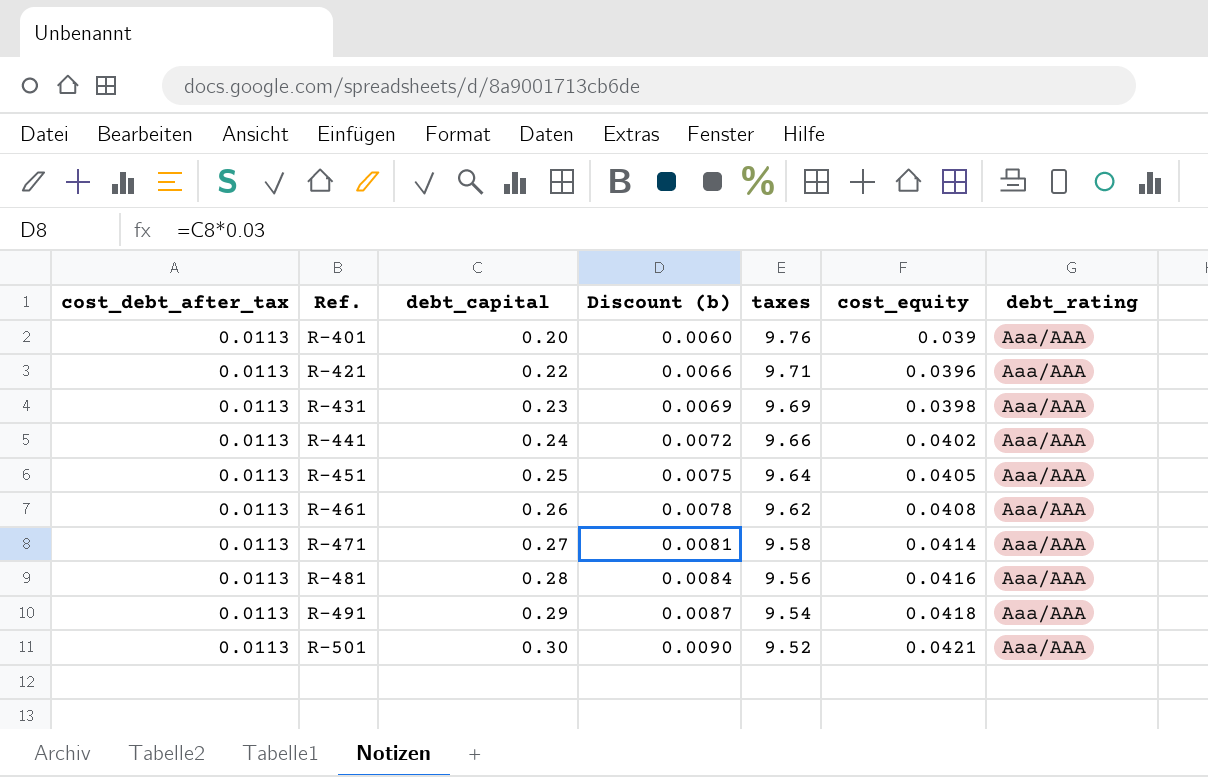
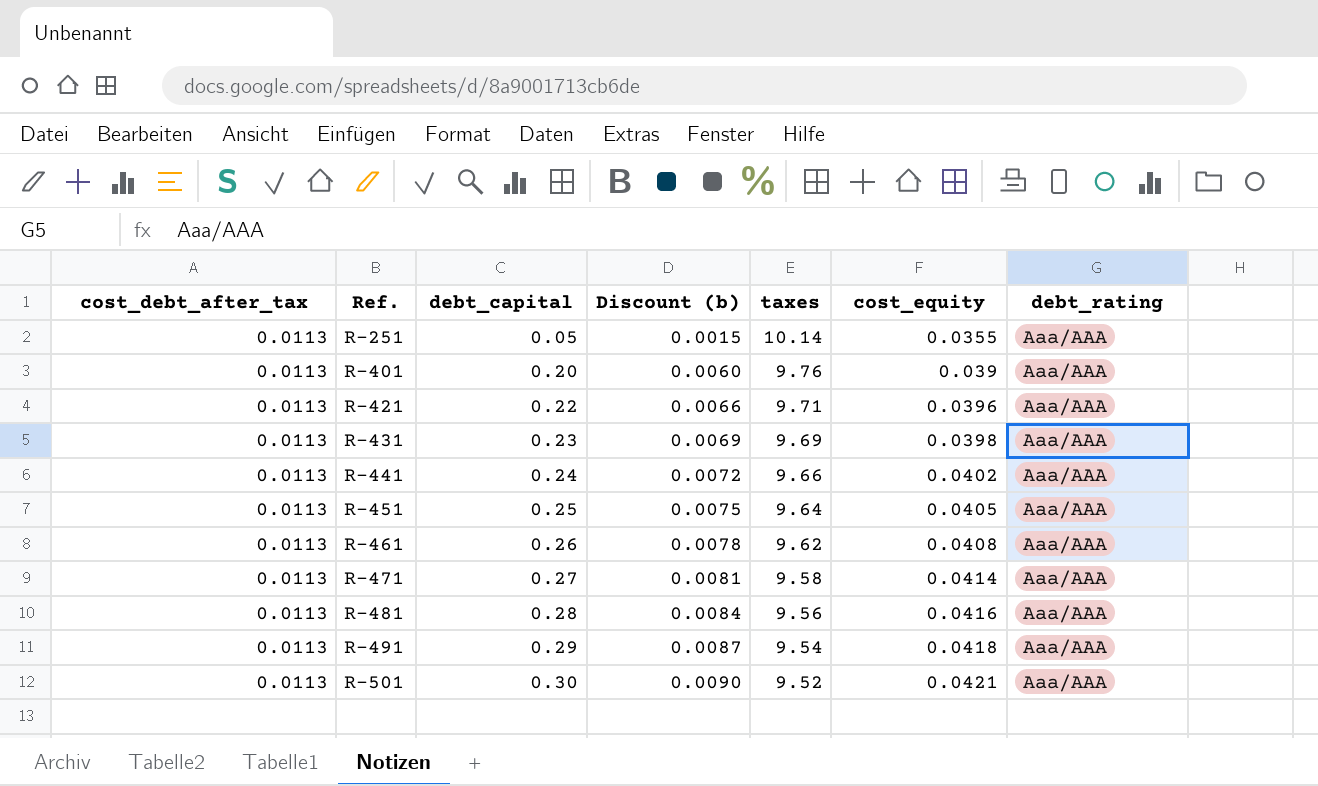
row R-251: none -> 0.0113 | 0.05 | 0.0015 | 10.14 | 0.0355 | Aaa/AAA

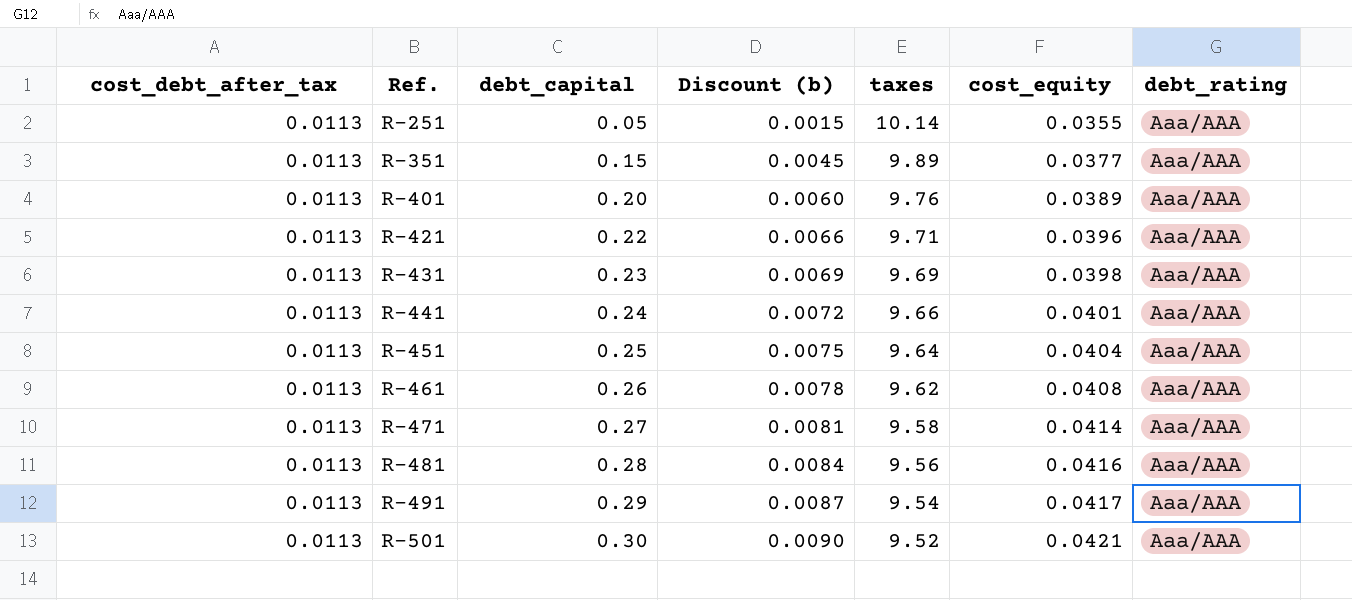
row R-351: none -> 0.0113 | 0.15 | 0.0045 | 9.89 | 0.0377 | Aaa/AAA
R-401 | cost_equity: 0.039 -> 0.0389
R-441 | cost_equity: 0.0402 -> 0.0401
R-451 | cost_equity: 0.0405 -> 0.0404
R-491 | cost_equity: 0.0418 -> 0.0417

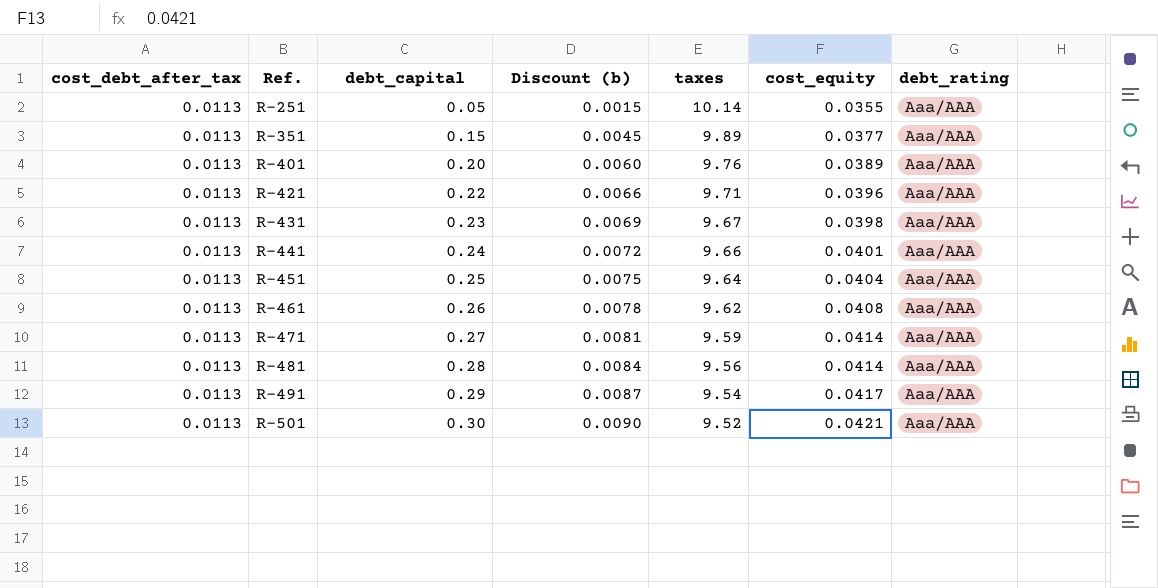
R-431 | taxes: 9.69 -> 9.67
R-471 | taxes: 9.58 -> 9.59
R-481 | cost_equity: 0.0416 -> 0.0414

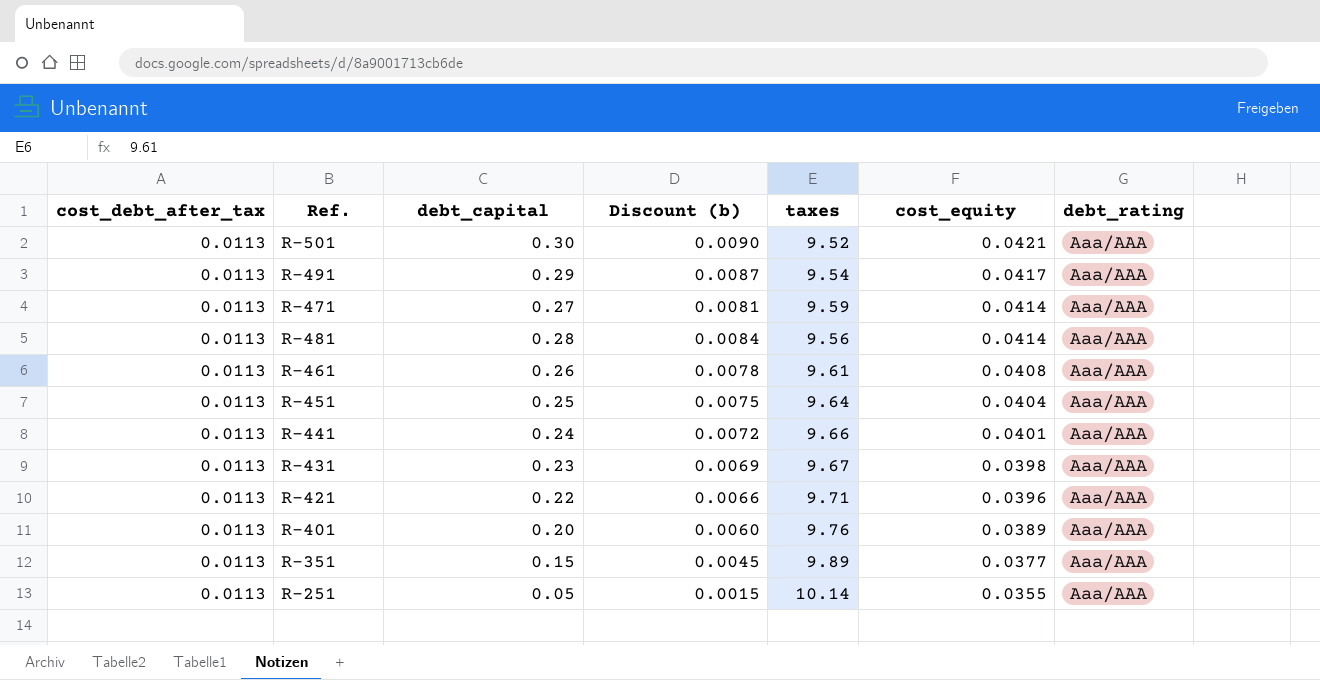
row order: Ref. ascending -> cost_equity descending
R-461 | taxes: 9.62 -> 9.61

